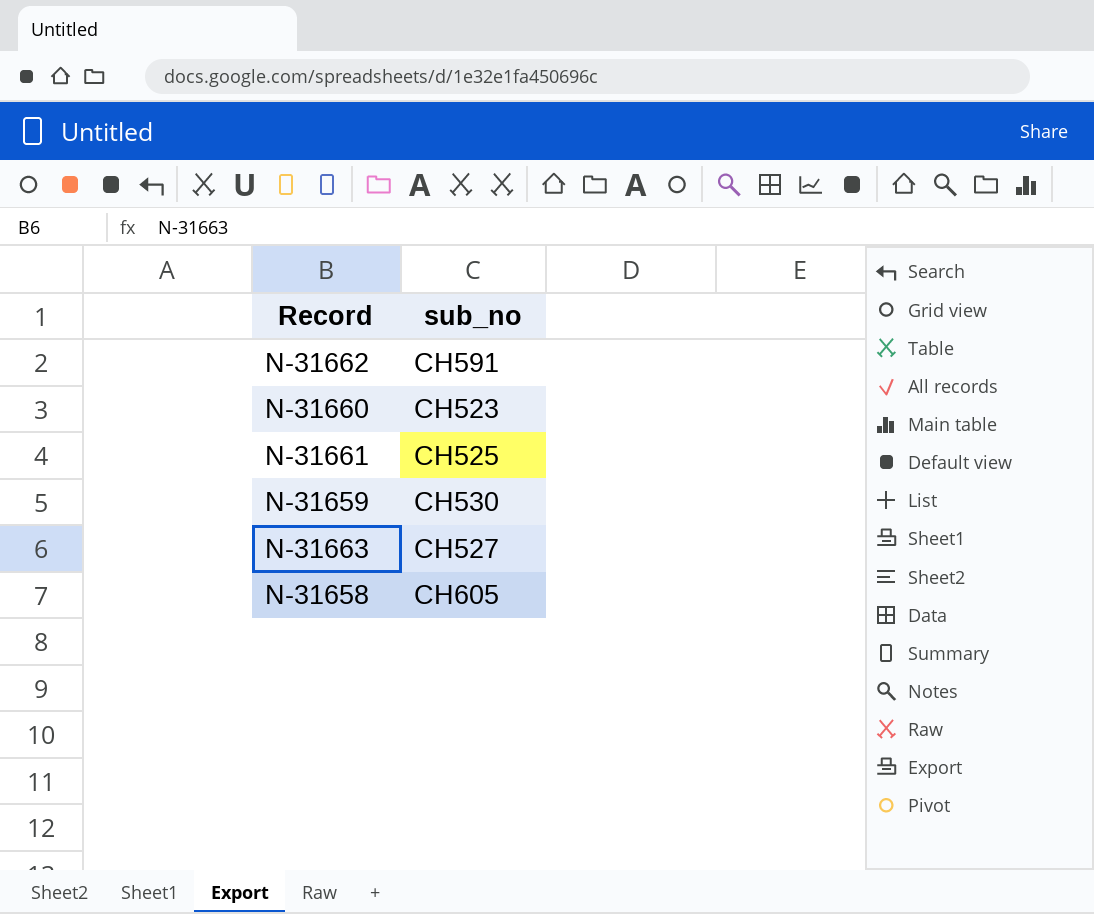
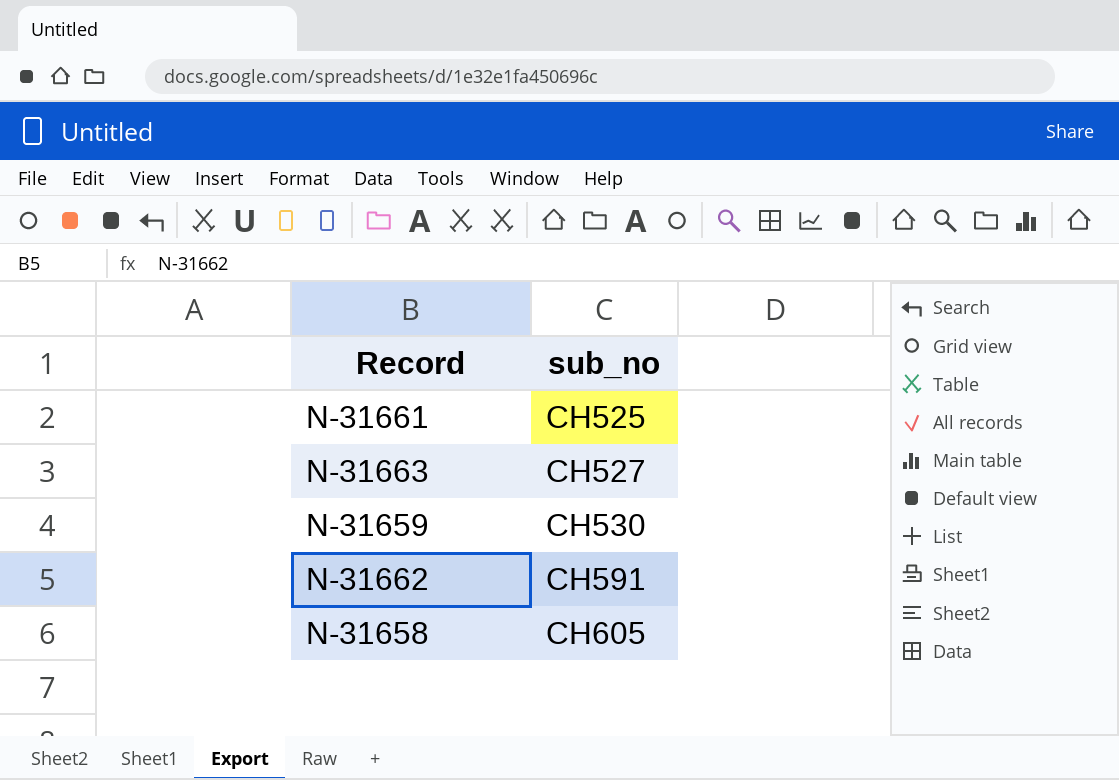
row order: none -> sub_no ascending
row N-31660: CH523 -> none

